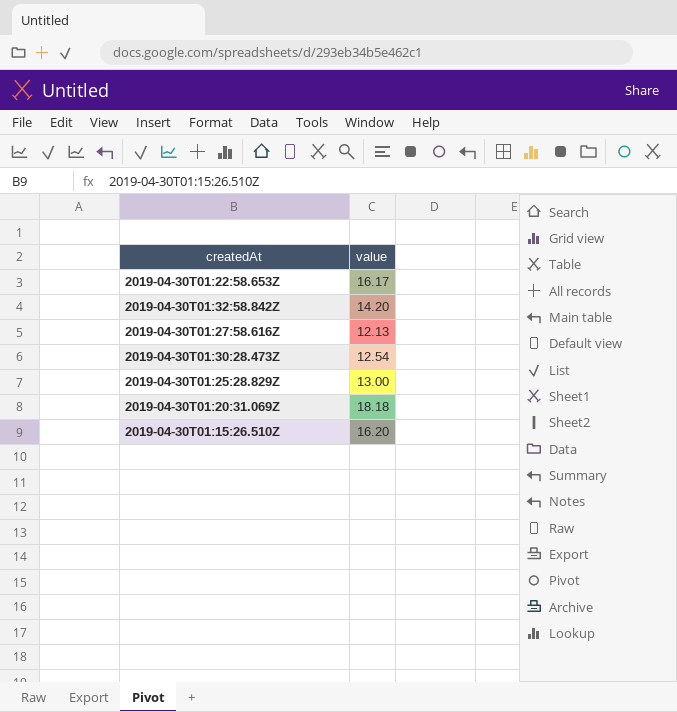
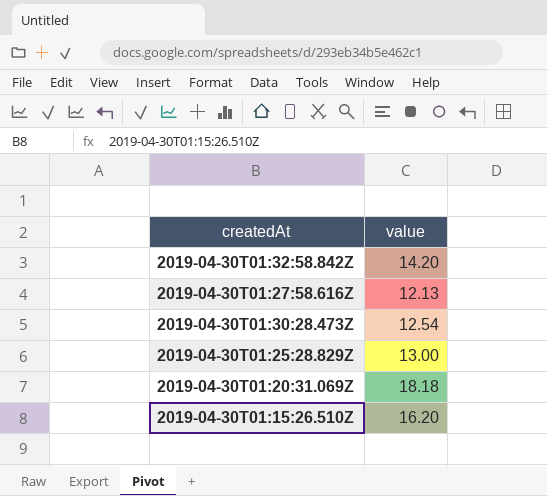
row 2019-04-30T01:22:58.653Z: 16.17 -> none

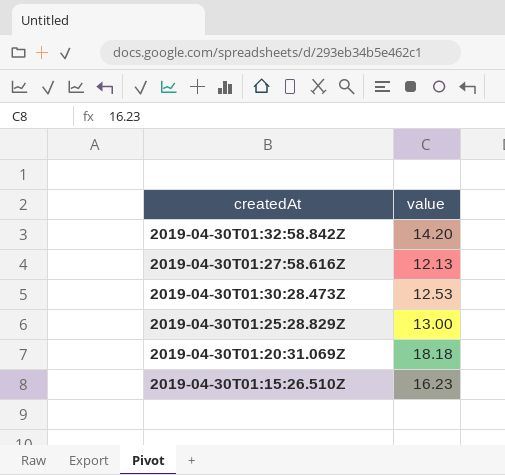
2019-04-30T01:30:28.473Z | value: 12.54 -> 12.53
2019-04-30T01:15:26.510Z | value: 16.20 -> 16.23

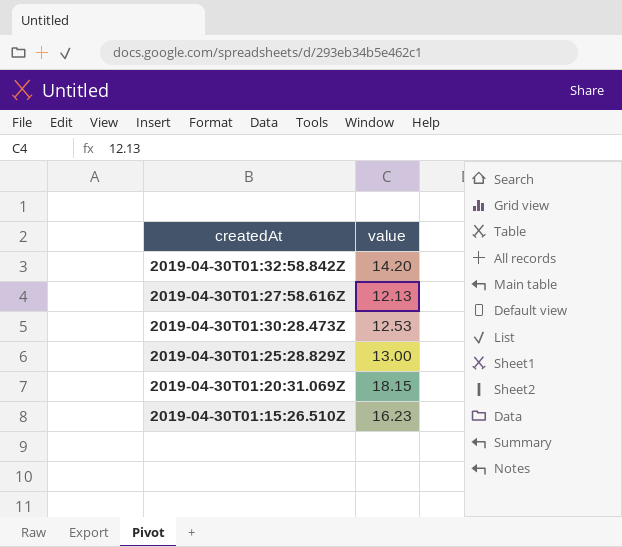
2019-04-30T01:20:31.069Z | value: 18.18 -> 18.15

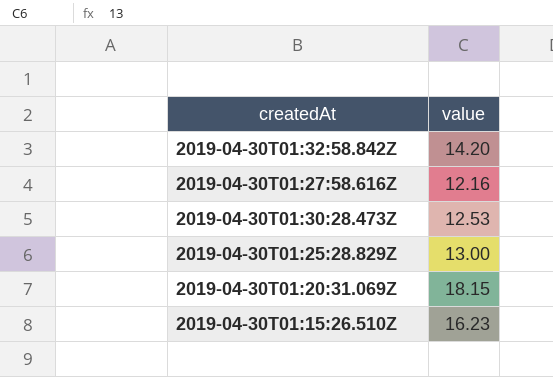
2019-04-30T01:27:58.616Z | value: 12.13 -> 12.16

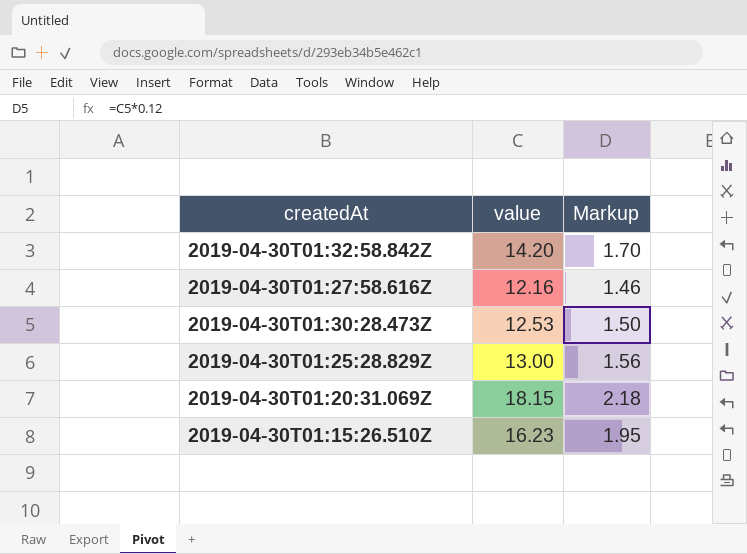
column Markup | formula: none -> [value] * 0.12

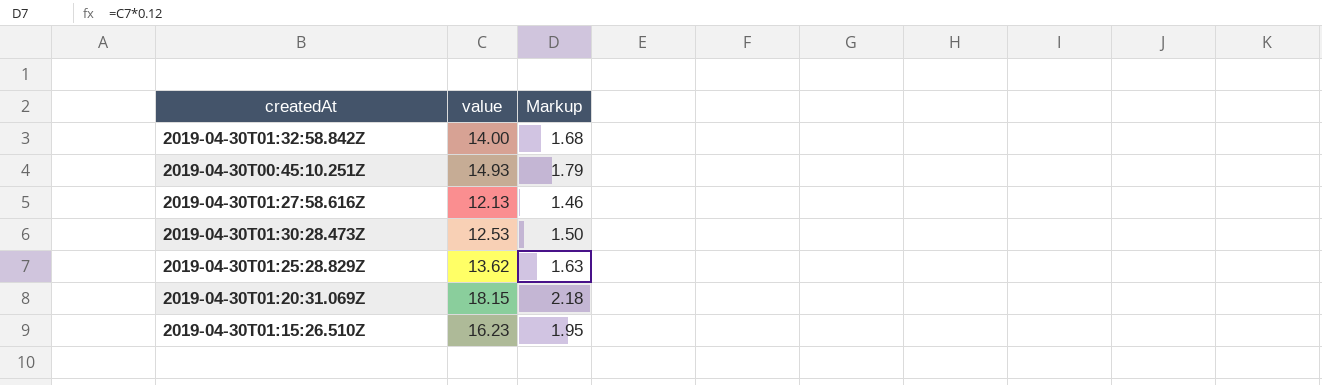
2019-04-30T01:32:58.842Z | value: 14.20 -> 14.00
2019-04-30T01:32:58.842Z | Markup: 1.70 -> 1.68
row 2019-04-30T00:45:10.251Z: none -> 14.93 | 1.79
2019-04-30T01:27:58.616Z | value: 12.16 -> 12.13
2019-04-30T01:25:28.829Z | value: 13.00 -> 13.62
2019-04-30T01:25:28.829Z | Markup: 1.56 -> 1.63

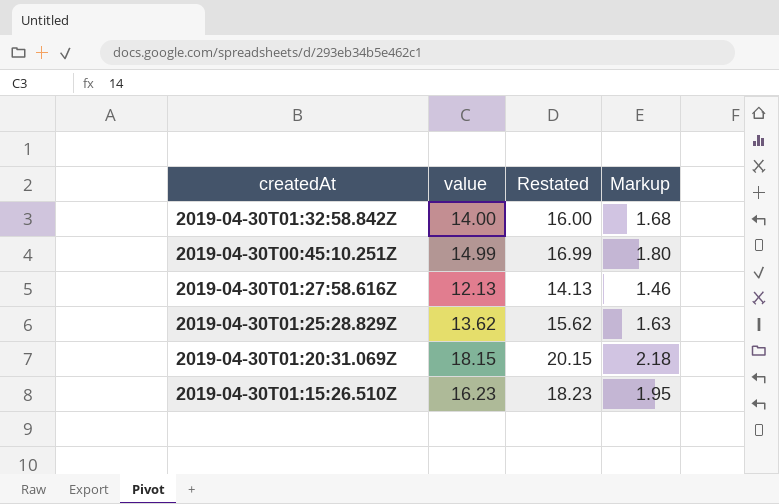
column Restated | formula: none -> [value] + 2
row 2019-04-30T01:30:28.473Z: 12.53 | 1.50 -> none
2019-04-30T00:45:10.251Z | value: 14.93 -> 14.99
2019-04-30T00:45:10.251Z | Markup: 1.79 -> 1.80

